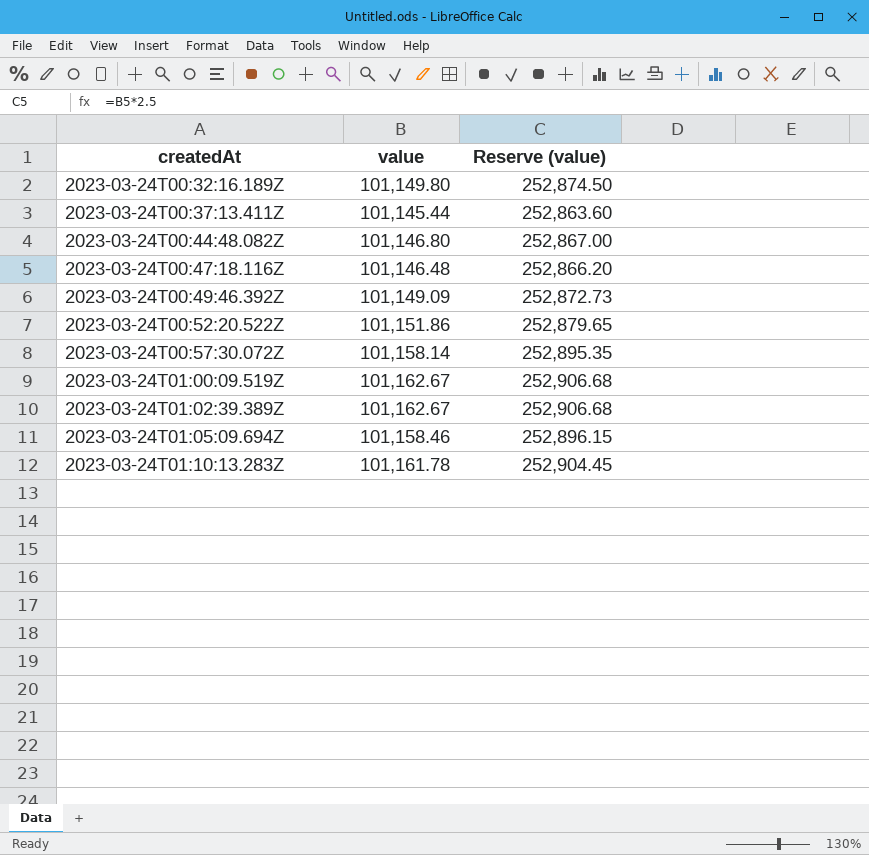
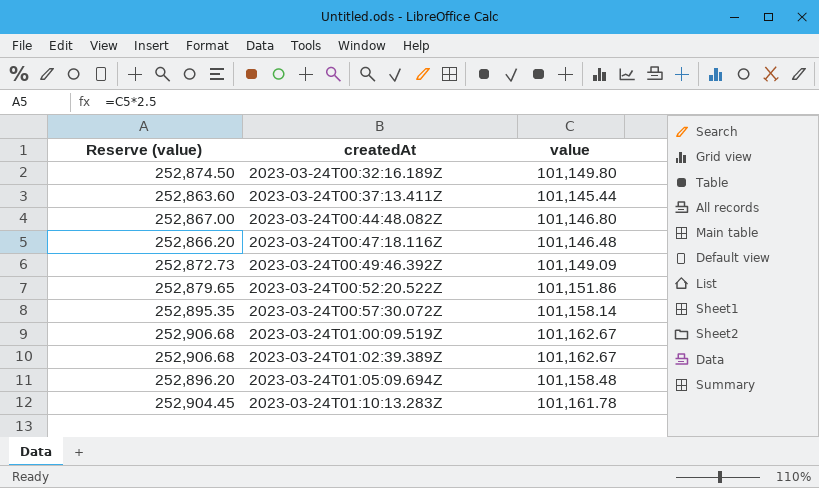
column Reserve (value) | position: 3 -> 1
2023-03-24T01:05:09.694Z | Reserve (value): 252,896.15 -> 252,896.20
2023-03-24T01:05:09.694Z | value: 101,158.46 -> 101,158.48

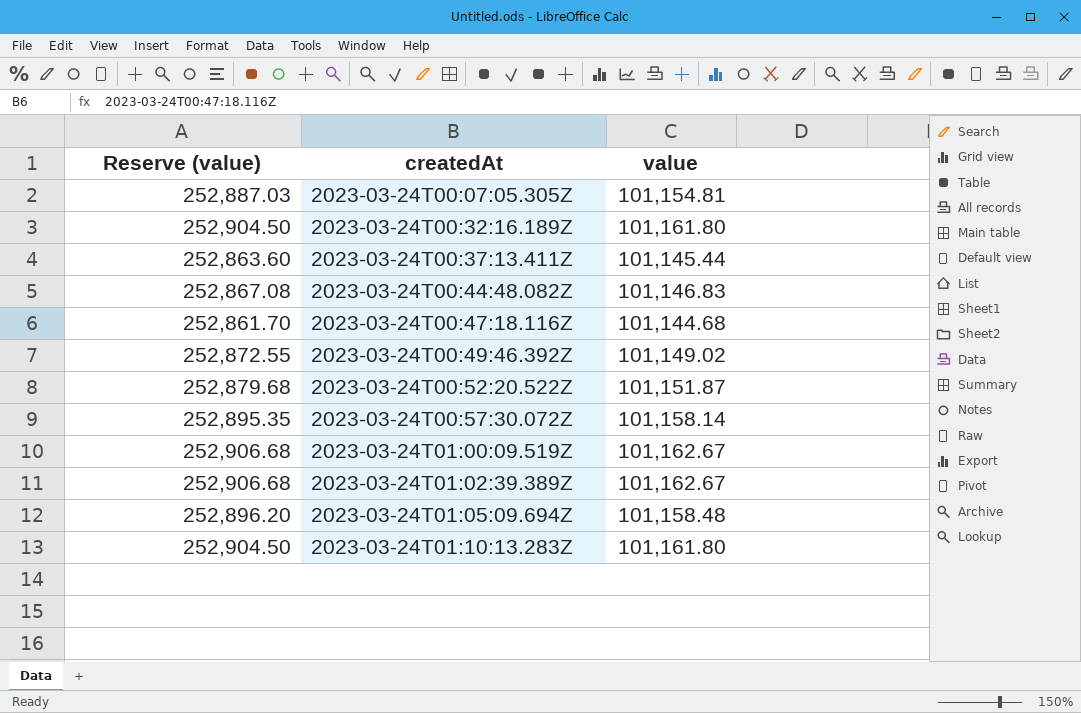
row 2023-03-24T00:07:05.305Z: none -> 252,887.03 | 101,154.81
2023-03-24T00:32:16.189Z | Reserve (value): 252,874.50 -> 252,904.50
2023-03-24T00:32:16.189Z | value: 101,149.80 -> 101,161.80
2023-03-24T00:44:48.082Z | Reserve (value): 252,867.00 -> 252,867.08
2023-03-24T00:44:48.082Z | value: 101,146.80 -> 101,146.83
2023-03-24T00:47:18.116Z | Reserve (value): 252,866.20 -> 252,861.70
2023-03-24T00:47:18.116Z | value: 101,146.48 -> 101,144.68
2023-03-24T00:49:46.392Z | Reserve (value): 252,872.73 -> 252,872.55
2023-03-24T00:49:46.392Z | value: 101,149.09 -> 101,149.02
2023-03-24T00:52:20.522Z | Reserve (value): 252,879.65 -> 252,879.68
2023-03-24T00:52:20.522Z | value: 101,151.86 -> 101,151.87
2023-03-24T01:10:13.283Z | Reserve (value): 252,904.45 -> 252,904.50
2023-03-24T01:10:13.283Z | value: 101,161.78 -> 101,161.80

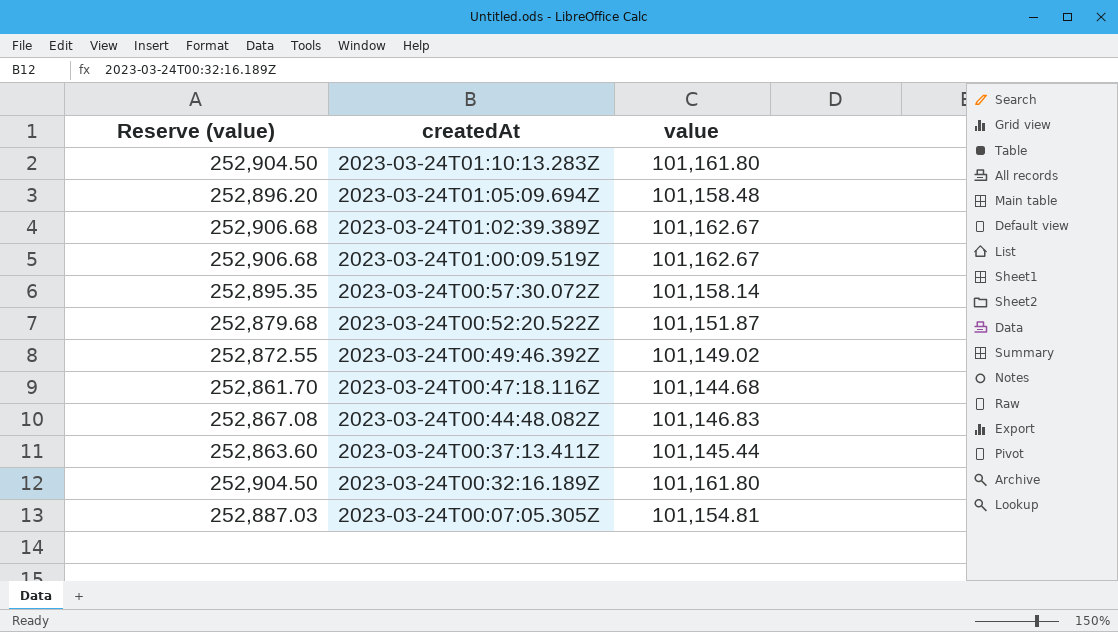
row order: createdAt ascending -> createdAt descending

